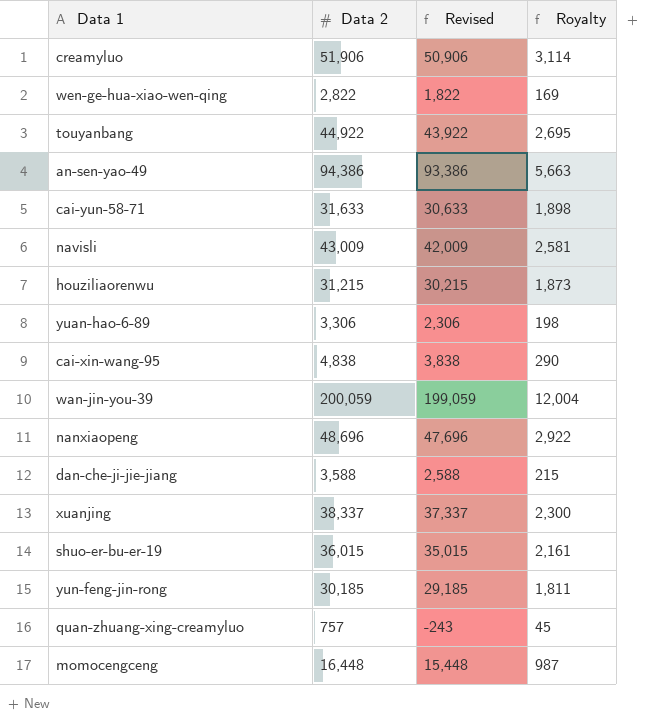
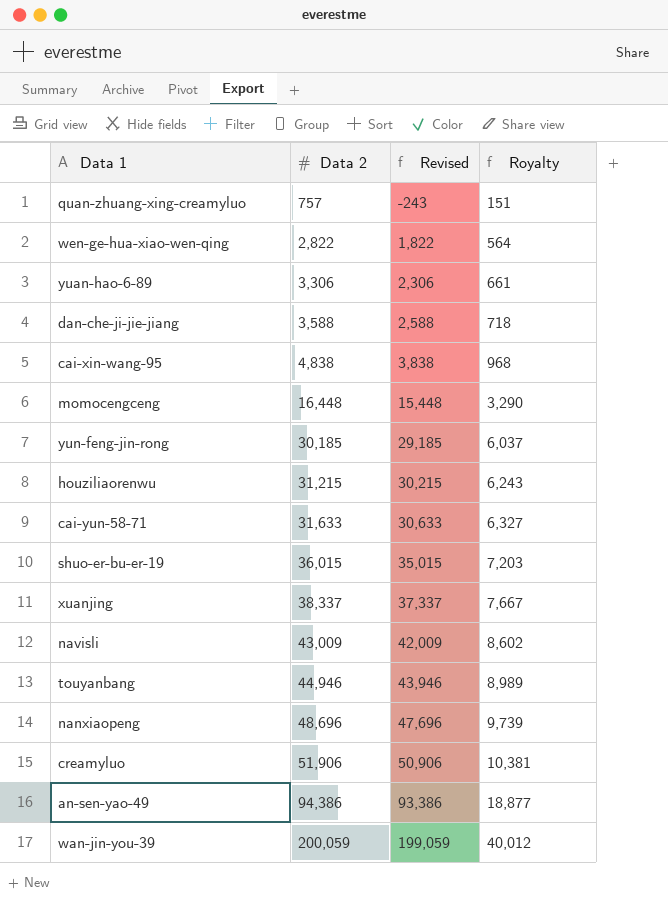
row order: none -> Data 2 ascending
column Royalty | formula: [Data 2] * 0.06 -> [Data 2] * 0.2
touyanbang | Data 2: 44,922 -> 44,946
touyanbang | Revised: 43,922 -> 43,946

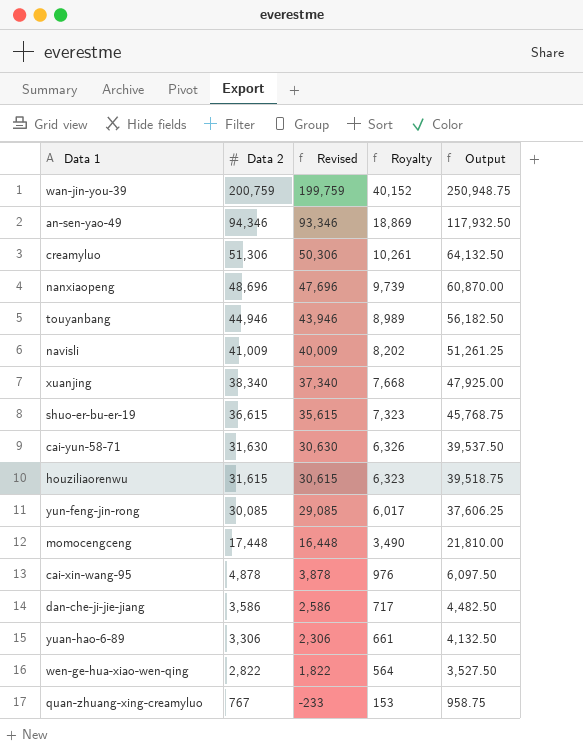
row order: Data 2 ascending -> Data 2 descending
column Output | formula: none -> [Data 2] * 1.25
wan-jin-you-39 | Data 2: 200,059 -> 200,759
wan-jin-you-39 | Revised: 199,059 -> 199,759
wan-jin-you-39 | Royalty: 40,012 -> 40,152
an-sen-yao-49 | Data 2: 94,386 -> 94,346
an-sen-yao-49 | Revised: 93,386 -> 93,346
an-sen-yao-49 | Royalty: 18,877 -> 18,869
creamyluo | Data 2: 51,906 -> 51,306
creamyluo | Revised: 50,906 -> 50,306
creamyluo | Royalty: 10,381 -> 10,261
navisli | Data 2: 43,009 -> 41,009
navisli | Revised: 42,009 -> 40,009
navisli | Royalty: 8,602 -> 8,202
xuanjing | Data 2: 38,337 -> 38,340
xuanjing | Revised: 37,337 -> 37,340
xuanjing | Royalty: 7,667 -> 7,668
shuo-er-bu-er-19 | Data 2: 36,015 -> 36,615
shuo-er-bu-er-19 | Revised: 35,015 -> 35,615
shuo-er-bu-er-19 | Royalty: 7,203 -> 7,323
cai-yun-58-71 | Data 2: 31,633 -> 31,630
cai-yun-58-71 | Revised: 30,633 -> 30,630
cai-yun-58-71 | Royalty: 6,327 -> 6,326
houziliaorenwu | Data 2: 31,215 -> 31,615
houziliaorenwu | Revised: 30,215 -> 30,615
houziliaorenwu | Royalty: 6,243 -> 6,323
yun-feng-jin-rong | Data 2: 30,185 -> 30,085
yun-feng-jin-rong | Revised: 29,185 -> 29,085
yun-feng-jin-rong | Royalty: 6,037 -> 6,017
momocengceng | Data 2: 16,448 -> 17,448
momocengceng | Revised: 15,448 -> 16,448
momocengceng | Royalty: 3,290 -> 3,490
cai-xin-wang-95 | Data 2: 4,838 -> 4,878
cai-xin-wang-95 | Revised: 3,838 -> 3,878
cai-xin-wang-95 | Royalty: 968 -> 976
dan-che-ji-jie-jiang | Data 2: 3,588 -> 3,586
dan-che-ji-jie-jiang | Revised: 2,588 -> 2,586
dan-che-ji-jie-jiang | Royalty: 718 -> 717
quan-zhuang-xing-creamyluo | Data 2: 757 -> 767
quan-zhuang-xing-creamyluo | Revised: -243 -> -233
quan-zhuang-xing-creamyluo | Royalty: 151 -> 153

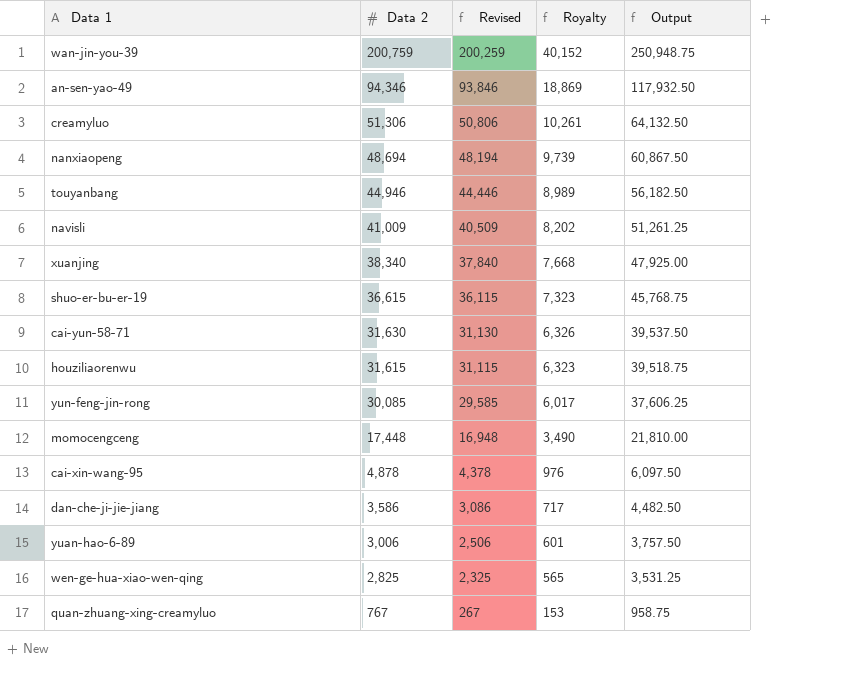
column Revised | formula: [Data 2] - 1000 -> [Data 2] - 500
nanxiaopeng | Data 2: 48,696 -> 48,694
nanxiaopeng | Output: 60,870.00 -> 60,867.50
yuan-hao-6-89 | Data 2: 3,306 -> 3,006
yuan-hao-6-89 | Royalty: 661 -> 601
yuan-hao-6-89 | Output: 4,132.50 -> 3,757.50
wen-ge-hua-xiao-wen-qing | Data 2: 2,822 -> 2,825
wen-ge-hua-xiao-wen-qing | Royalty: 564 -> 565
wen-ge-hua-xiao-wen-qing | Output: 3,527.50 -> 3,531.25

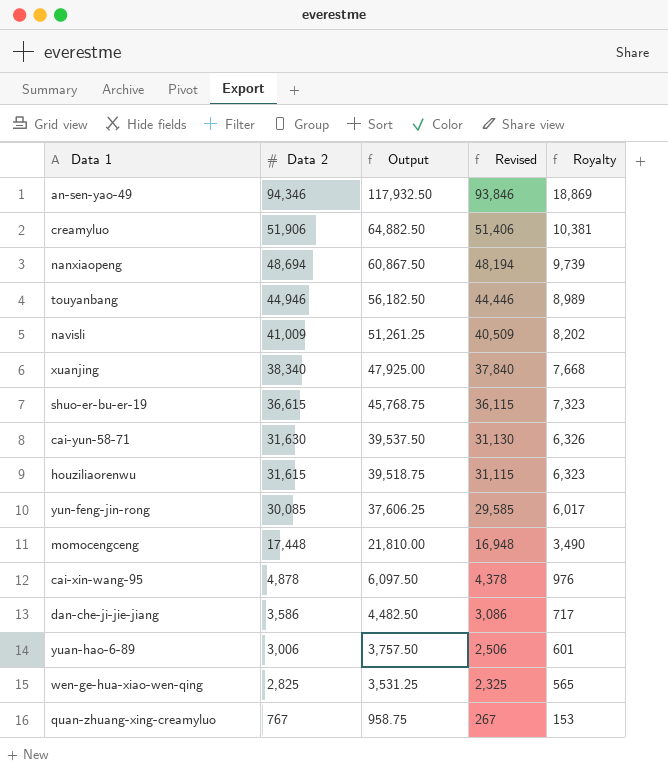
column Output | position: 5 -> 3
row wan-jin-you-39: 200,759 | 200,259 | 40,152 | 250,948.75 -> none
creamyluo | Data 2: 51,306 -> 51,906
creamyluo | Output: 64,132.50 -> 64,882.50
creamyluo | Revised: 50,806 -> 51,406
creamyluo | Royalty: 10,261 -> 10,381

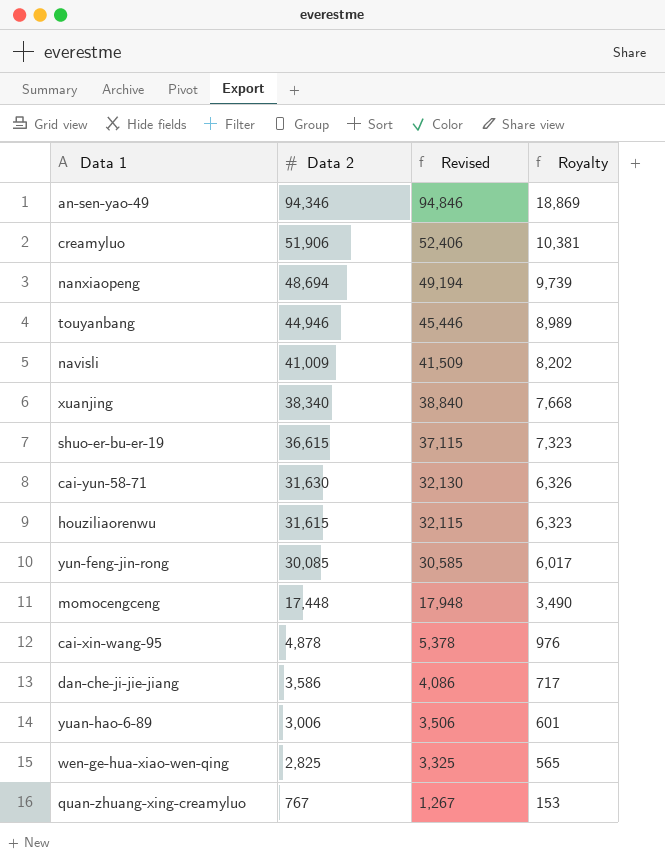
column Output | formula: [Data 2] * 1.25 -> none
column Revised | formula: [Data 2] - 500 -> [Data 2] + 500

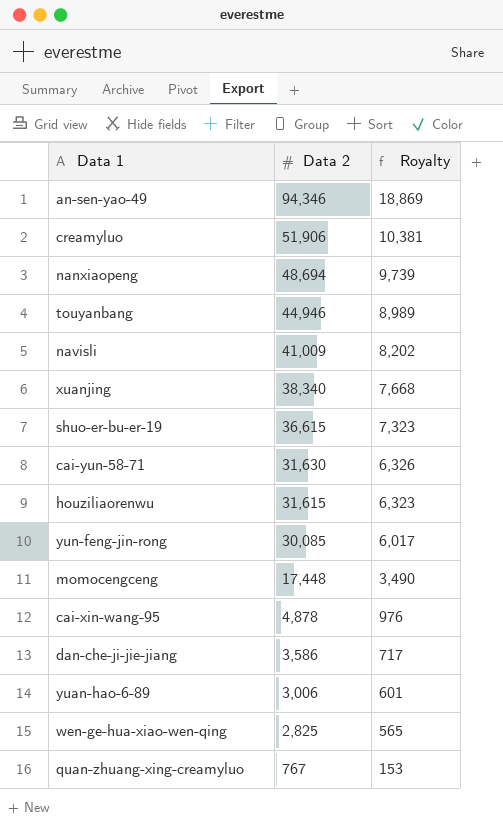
column Revised | formula: [Data 2] + 500 -> none

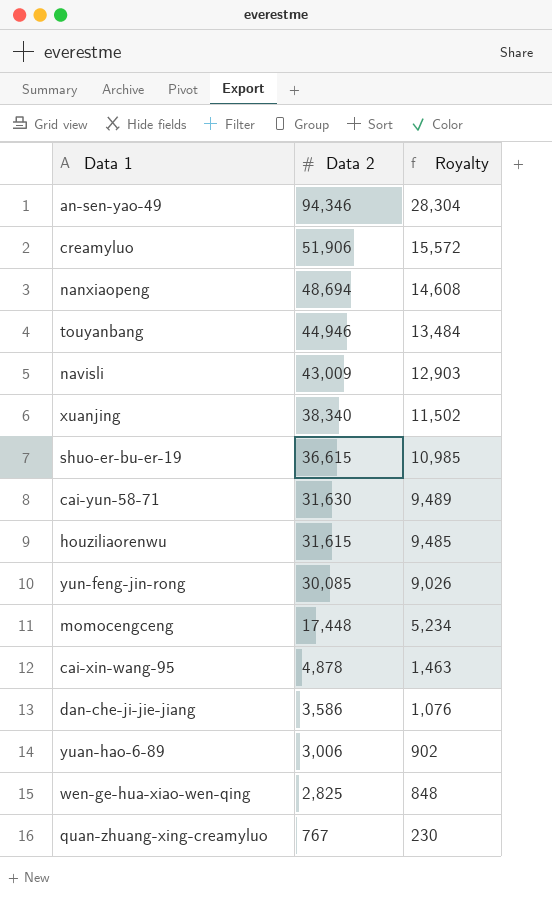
column Royalty | formula: [Data 2] * 0.2 -> [Data 2] * 0.3
navisli | Data 2: 41,009 -> 43,009

